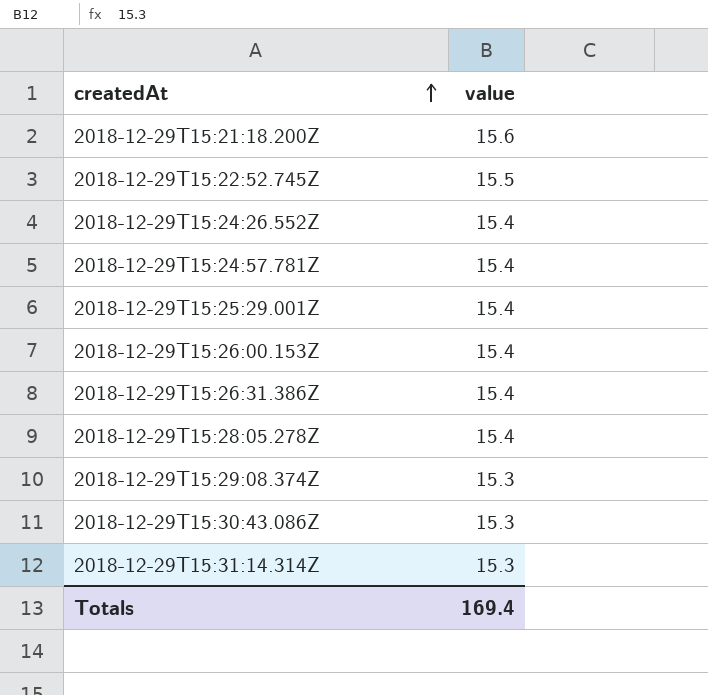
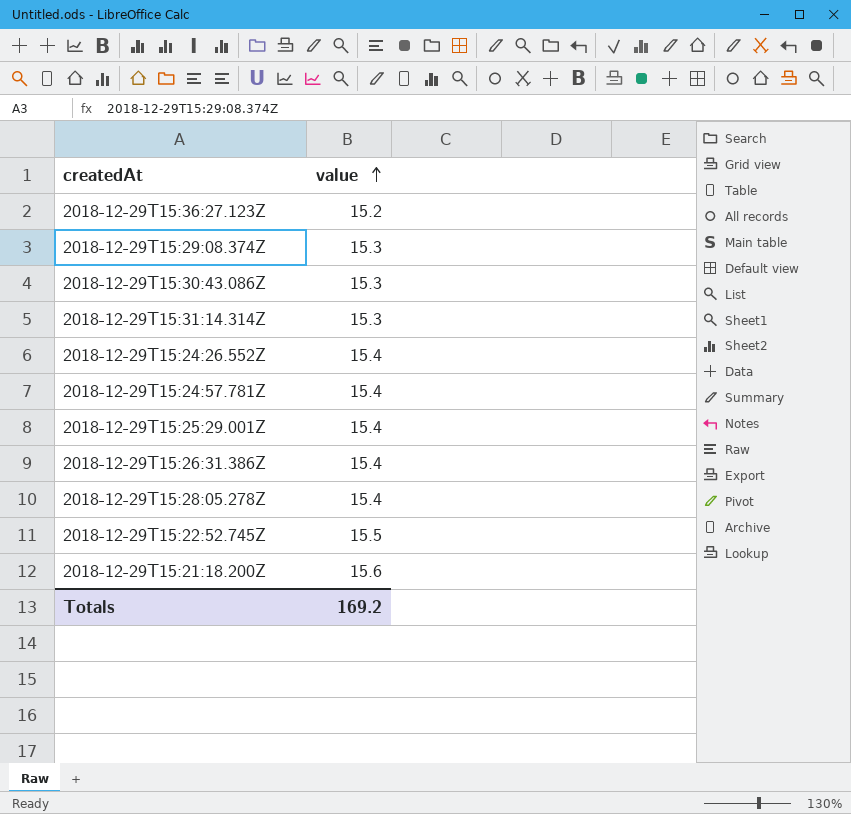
row order: createdAt ascending -> value ascending
row 2018-12-29T15:26:00.153Z: 15.4 -> none
row 2018-12-29T15:36:27.123Z: none -> 15.2
Totals | value: 169.4 -> 169.2

